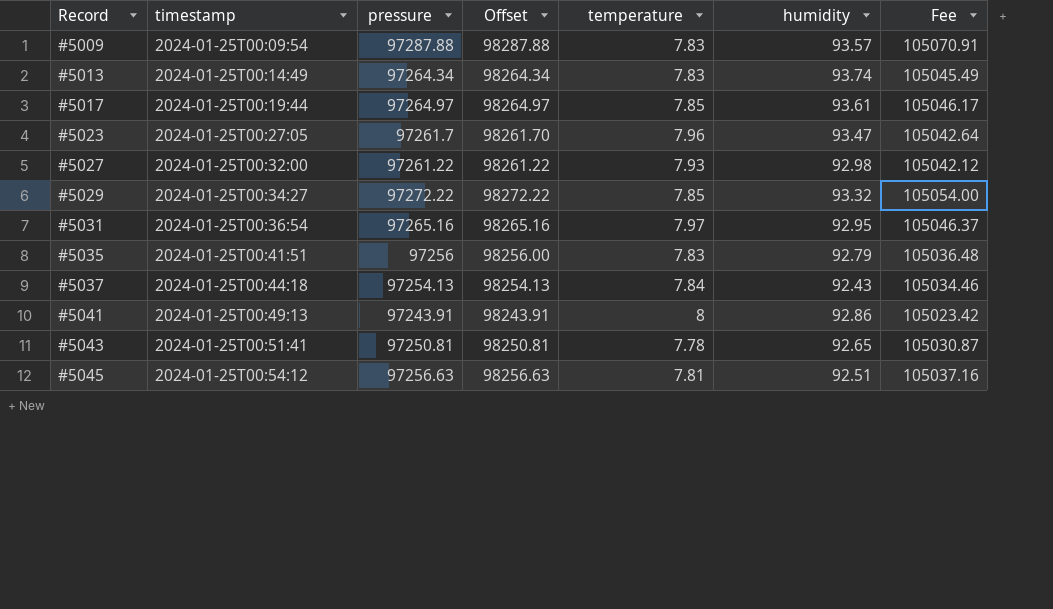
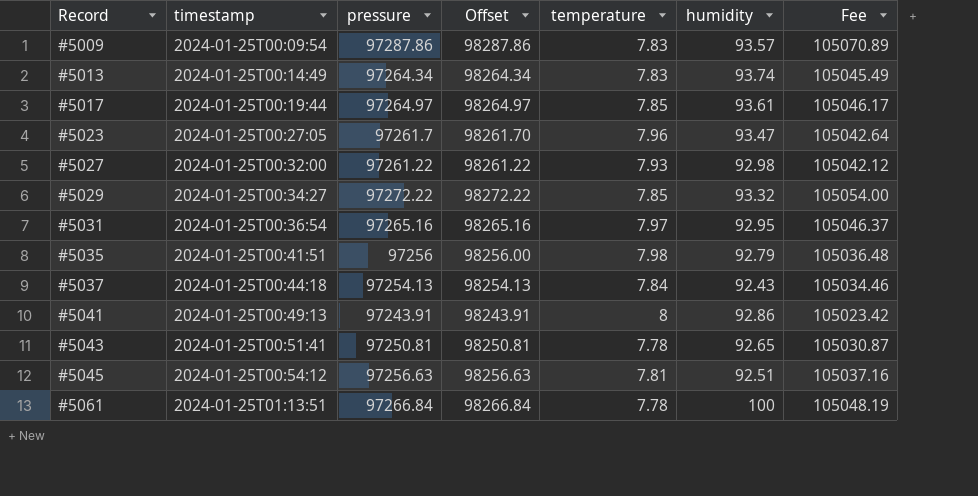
#5009 | pressure: 97287.88 -> 97287.86
#5009 | Offset: 98287.88 -> 98287.86
#5009 | Fee: 105070.91 -> 105070.89
#5035 | temperature: 7.83 -> 7.98
row #5061: none -> 2024-01-25T01:13:51 | 97266.84 | 98266.84 | 7.78 | 100 | 105048.19

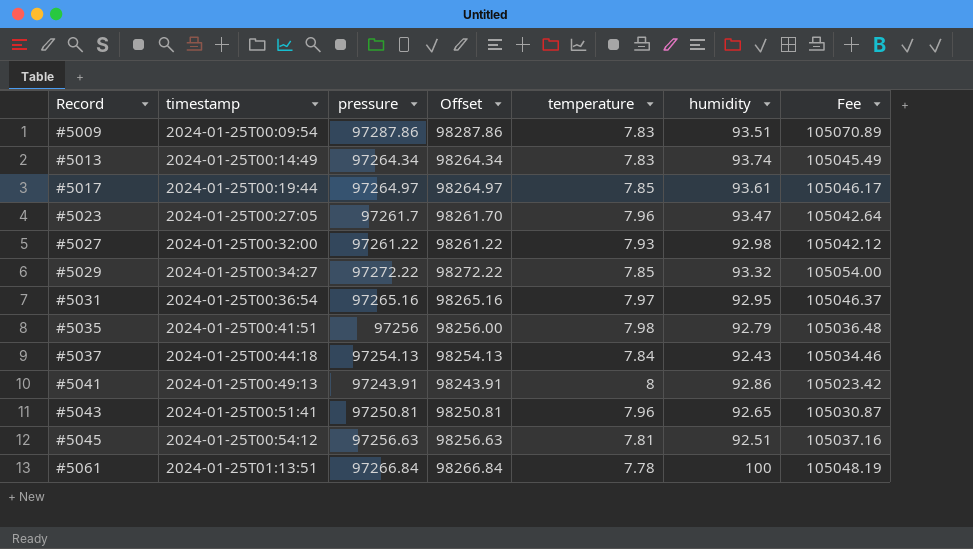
#5009 | humidity: 93.57 -> 93.51
#5043 | temperature: 7.78 -> 7.96

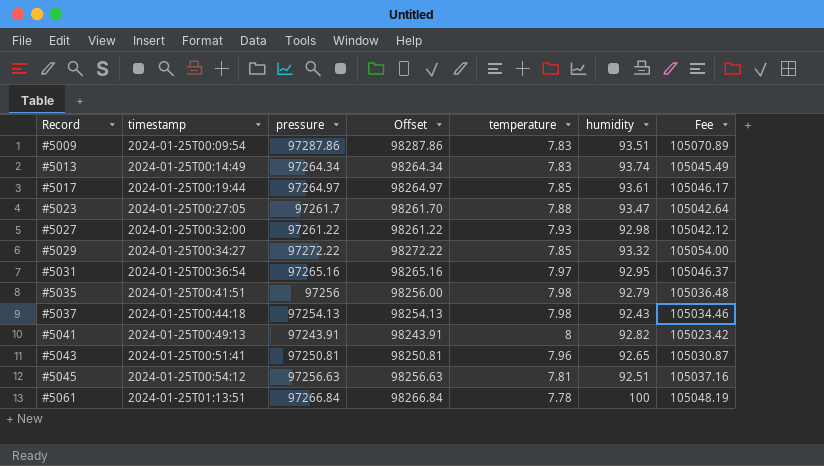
#5023 | temperature: 7.96 -> 7.88
#5037 | temperature: 7.84 -> 7.98
#5041 | humidity: 92.86 -> 92.82

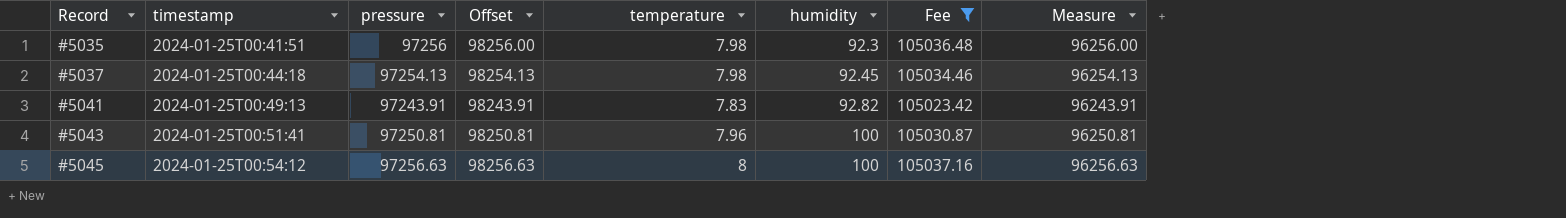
filter: none -> Fee <= 105037.16
column Measure | formula: none -> [pressure] - 1000
#5035 | humidity: 92.79 -> 92.3
#5037 | humidity: 92.43 -> 92.45
#5041 | temperature: 8 -> 7.83
#5043 | humidity: 92.65 -> 100
#5045 | temperature: 7.81 -> 8
#5045 | humidity: 92.51 -> 100

